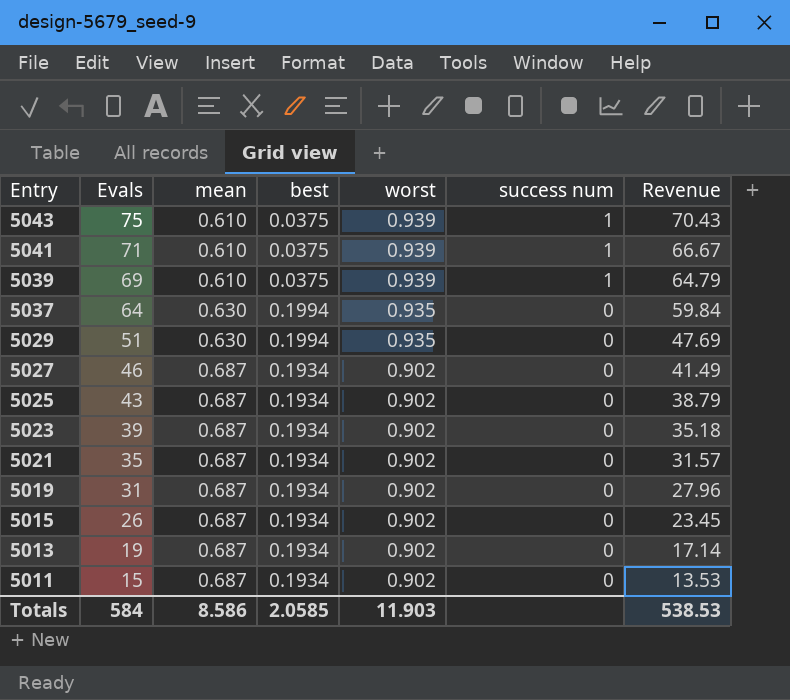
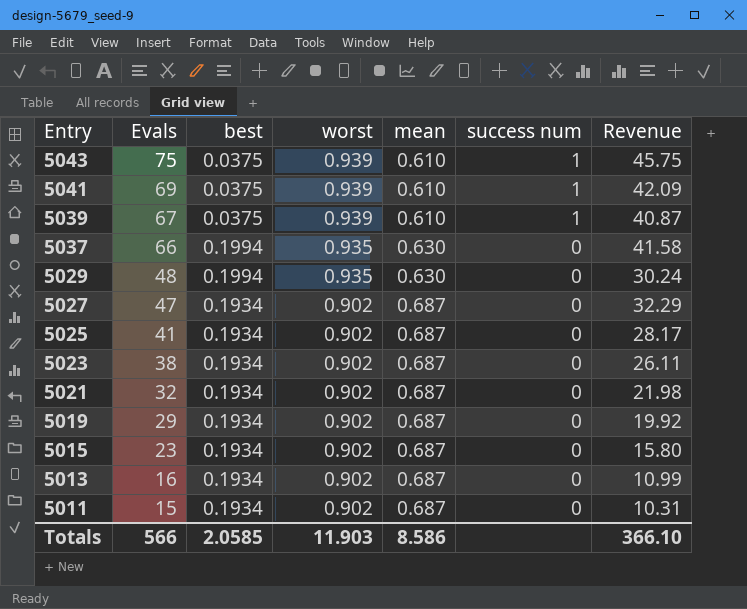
column mean | position: 3 -> 5
column Revenue | formula: [Evals] * [worst] -> [Evals] * [mean]
5041 | Evals: 71 -> 69
5039 | Evals: 69 -> 67
5037 | Evals: 64 -> 66
5029 | Evals: 51 -> 48
5027 | Evals: 46 -> 47
5025 | Evals: 43 -> 41
5023 | Evals: 39 -> 38
5021 | Evals: 35 -> 32
5019 | Evals: 31 -> 29
5015 | Evals: 26 -> 23
5013 | Evals: 19 -> 16
Totals | Evals: 584 -> 566
Totals | Revenue: 538.53 -> 366.10

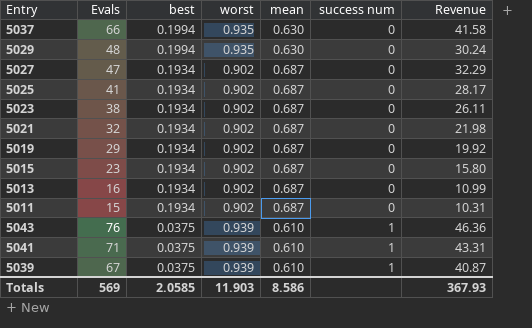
row order: Entry descending -> best descending
5043 | Evals: 75 -> 76
5043 | Revenue: 45.75 -> 46.36
5041 | Evals: 69 -> 71
5041 | Revenue: 42.09 -> 43.31
Totals | Evals: 566 -> 569
Totals | Revenue: 366.10 -> 367.93

